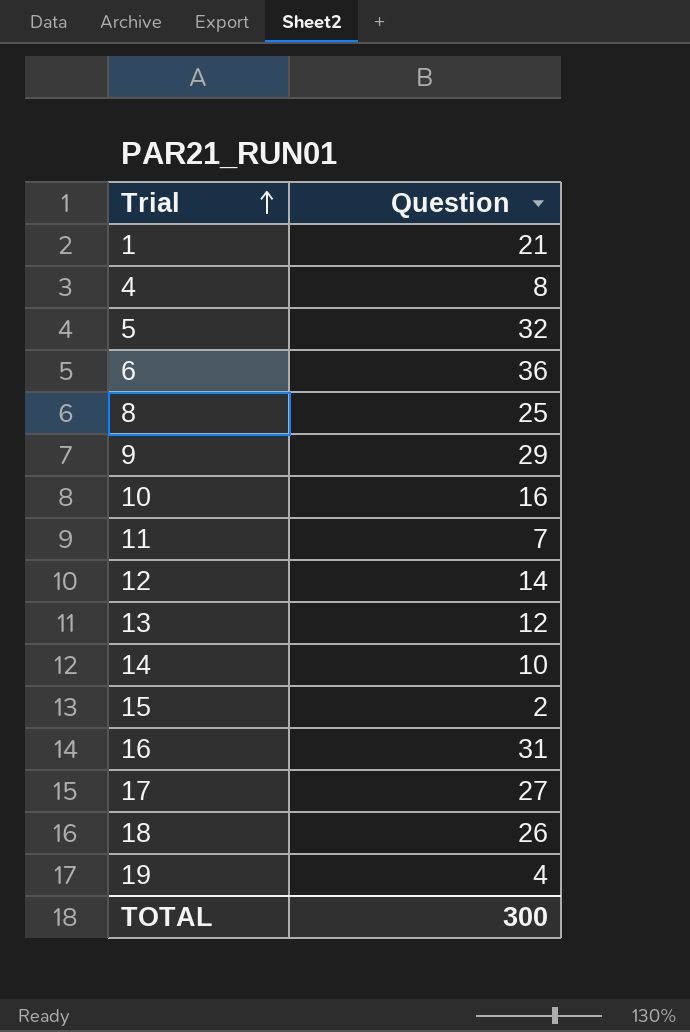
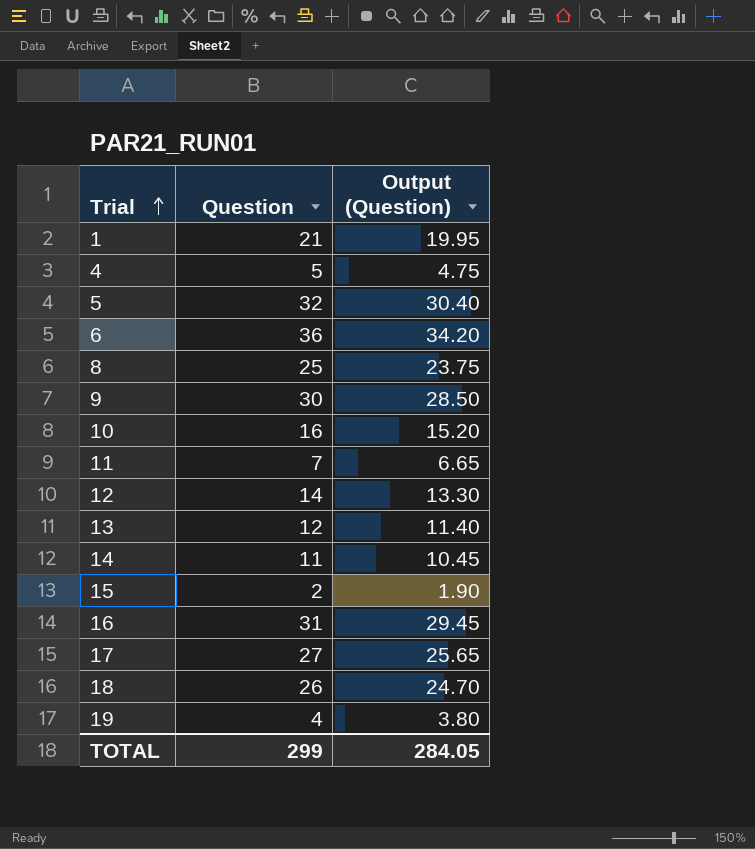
column Output (Question) | formula: none -> [Question] * 0.95
4 | Question: 8 -> 5
9 | Question: 29 -> 30
14 | Question: 10 -> 11
TOTAL | Question: 300 -> 299

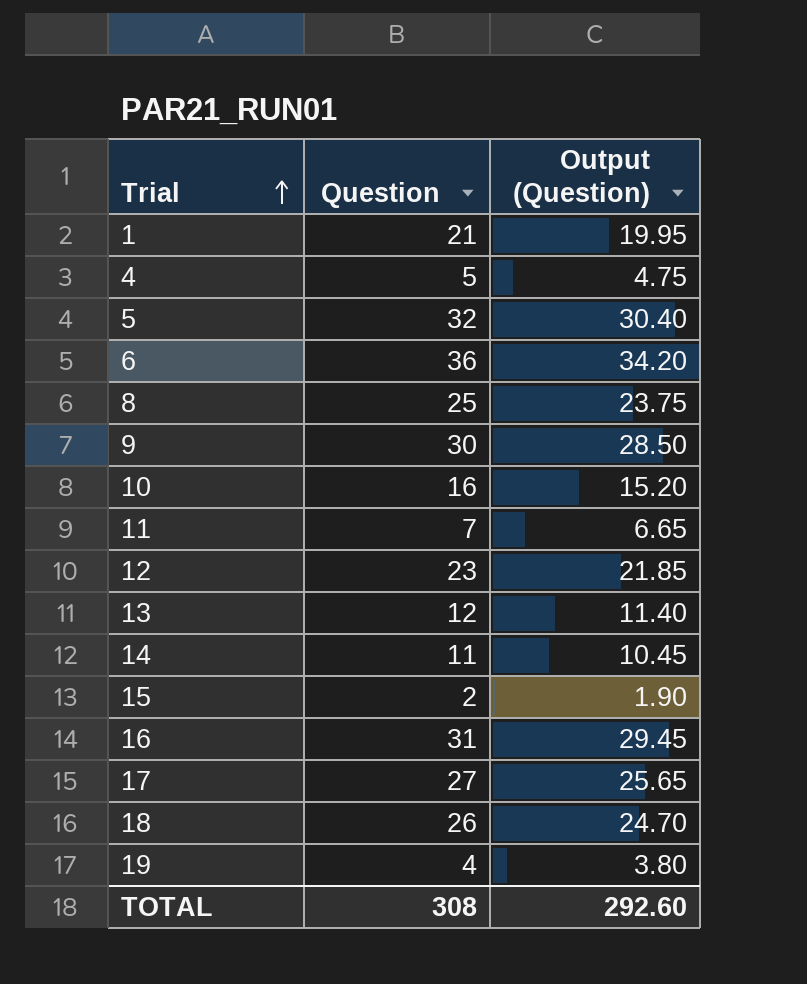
12 | Question: 14 -> 23
12 | Output (Question): 13.30 -> 21.85
TOTAL | Question: 299 -> 308
TOTAL | Output (Question): 284.05 -> 292.60

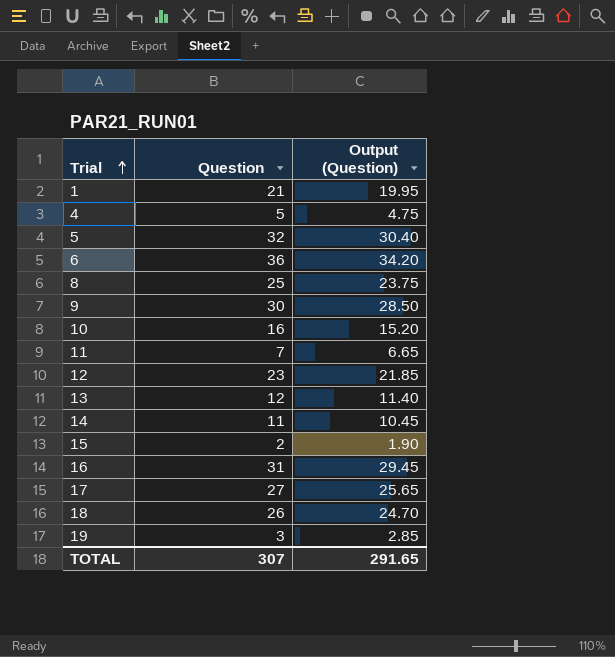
19 | Question: 4 -> 3
19 | Output (Question): 3.80 -> 2.85
TOTAL | Question: 308 -> 307
TOTAL | Output (Question): 292.60 -> 291.65

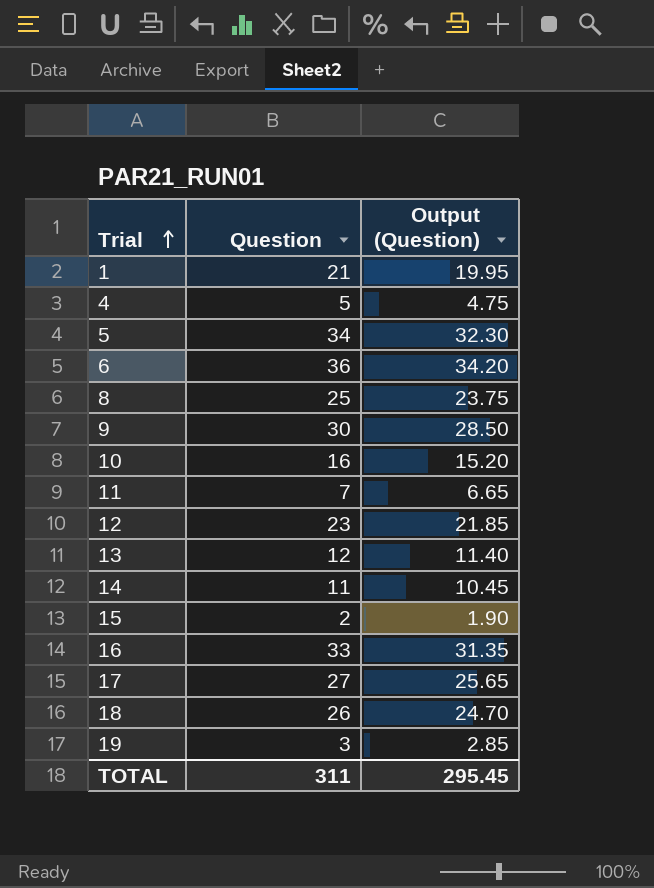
5 | Question: 32 -> 34
5 | Output (Question): 30.40 -> 32.30
16 | Question: 31 -> 33
16 | Output (Question): 29.45 -> 31.35
TOTAL | Question: 307 -> 311
TOTAL | Output (Question): 291.65 -> 295.45

